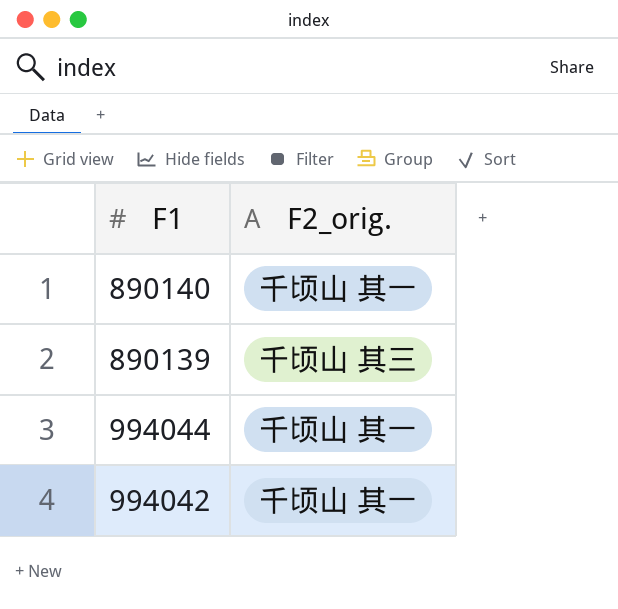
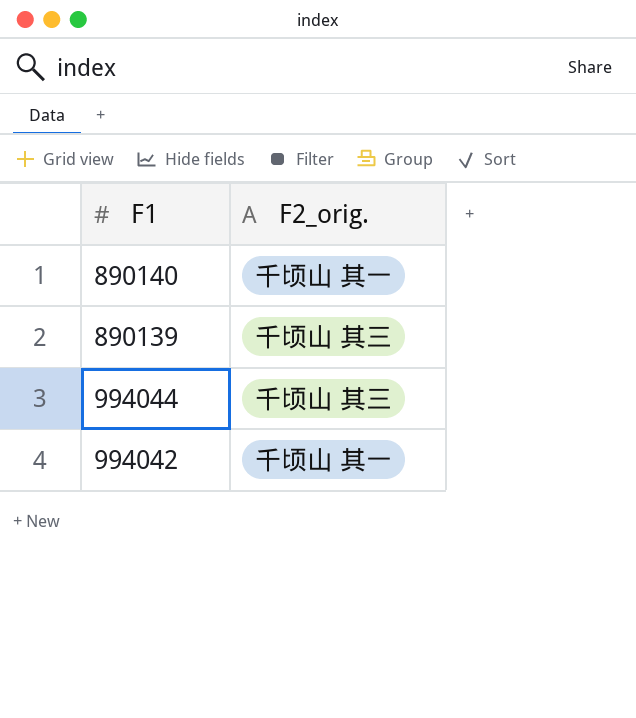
994044 | F2_orig.: 千顷山 其一 -> 千顷山 其三

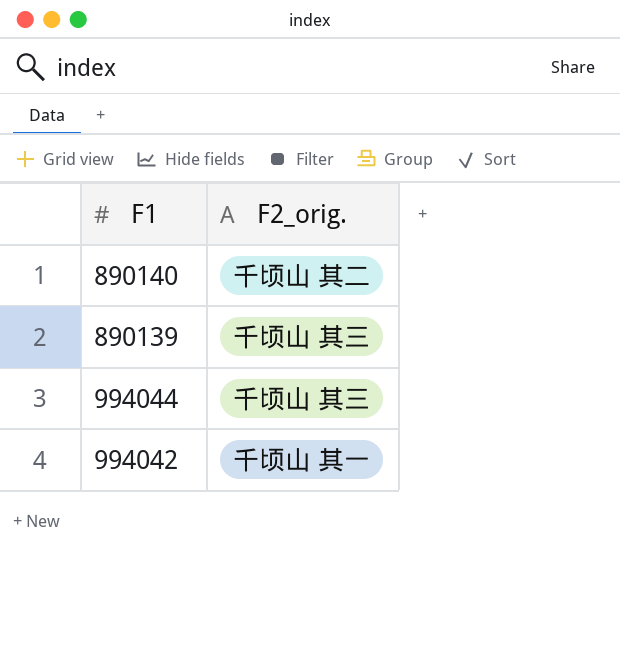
890140 | F2_orig.: 千顷山 其一 -> 千顷山 其二

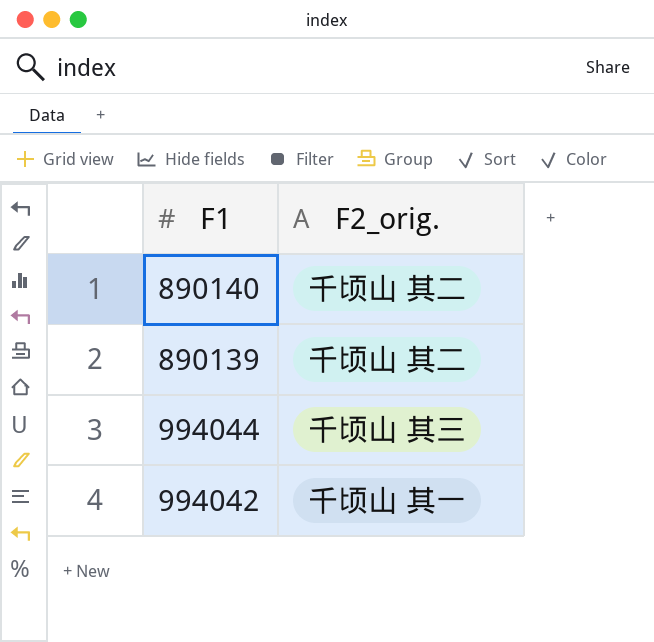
890139 | F2_orig.: 千顷山 其三 -> 千顷山 其二

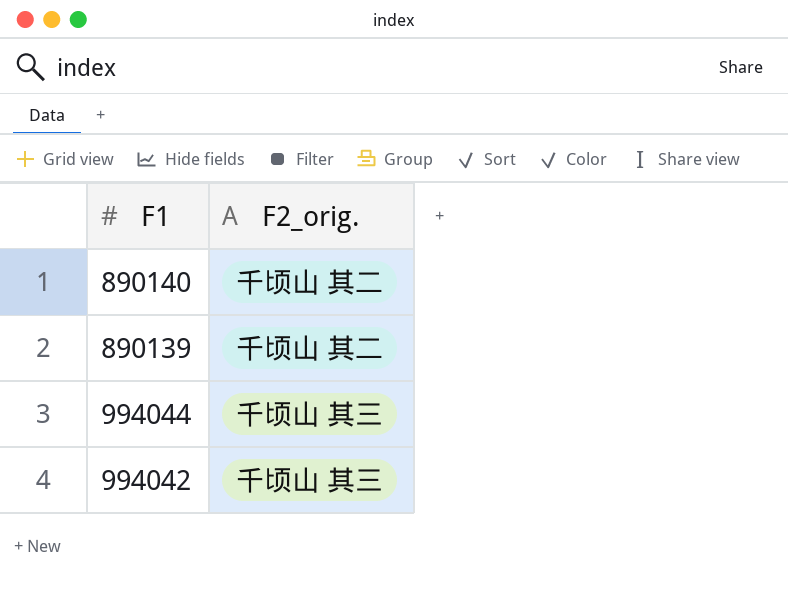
994042 | F2_orig.: 千顷山 其一 -> 千顷山 其三

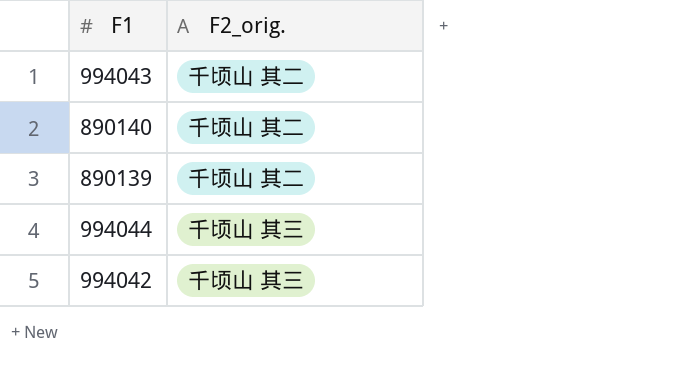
row 994043: none -> 千顷山 其二

